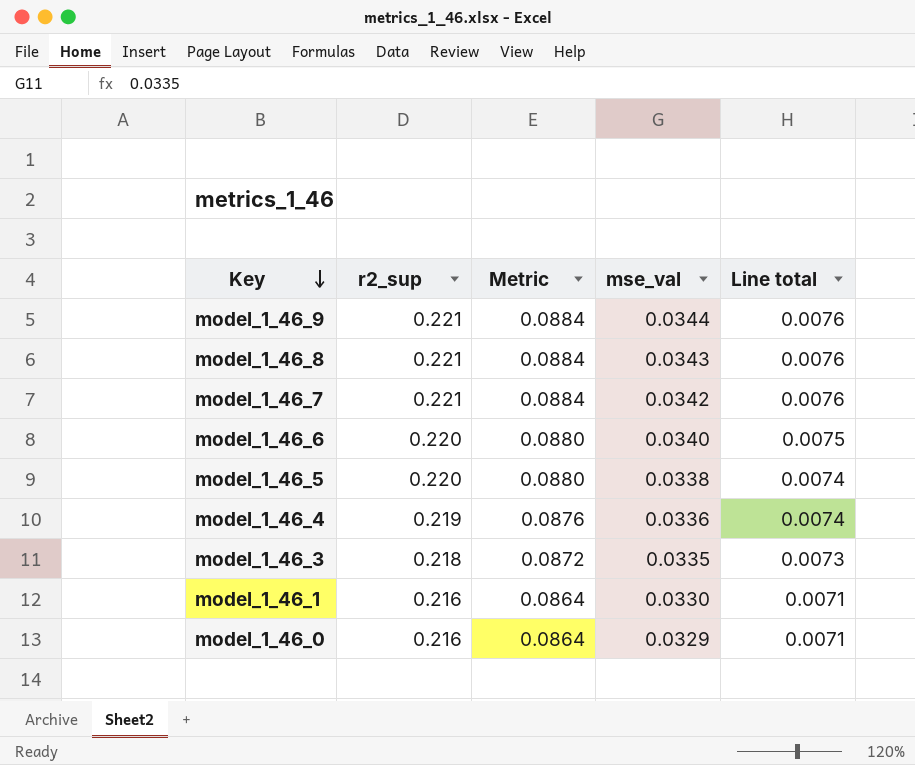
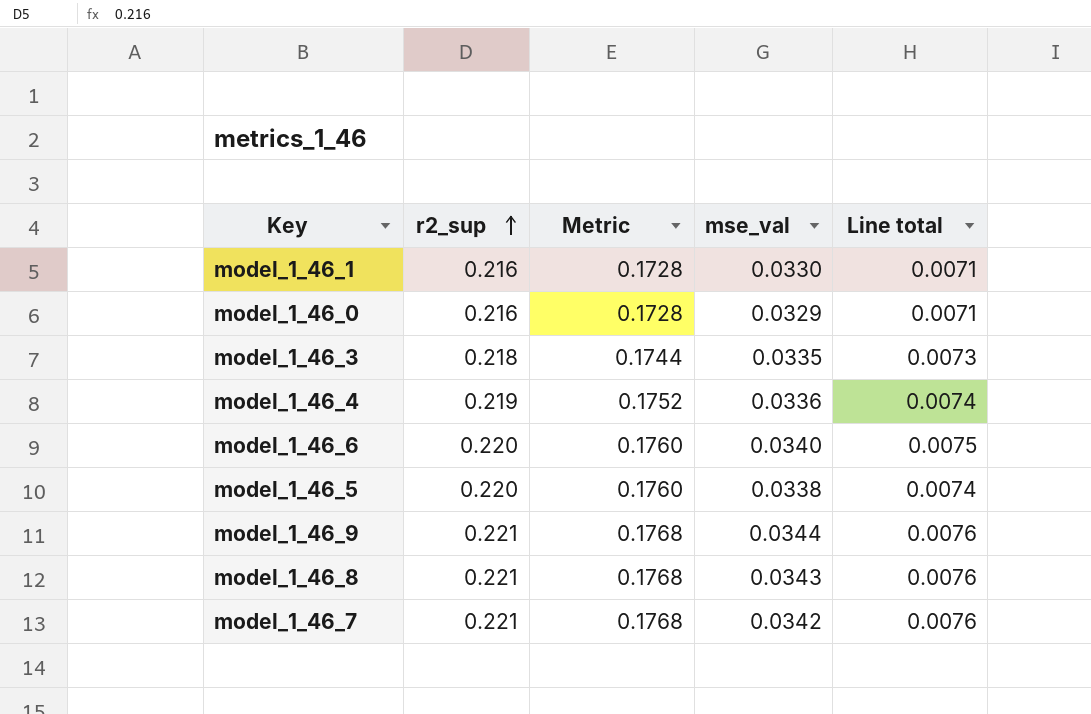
row order: Key descending -> r2_sup ascending
column Metric | formula: [r2_sup] * 0.4 -> [r2_sup] * 0.8

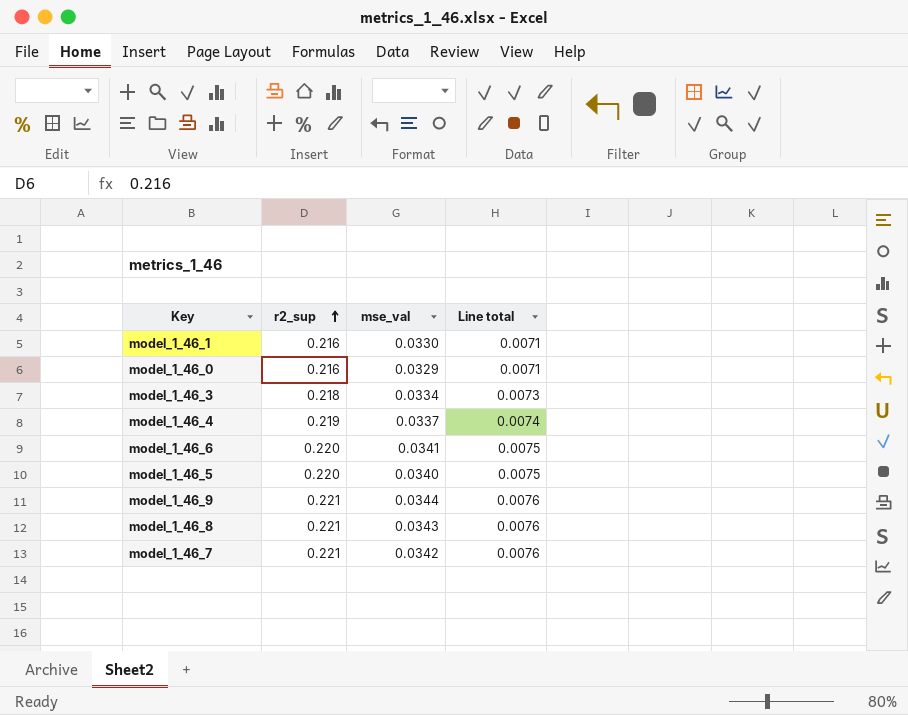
column Metric | formula: [r2_sup] * 0.8 -> none
model_1_46_3 | mse_val: 0.0335 -> 0.0334
model_1_46_4 | mse_val: 0.0336 -> 0.0337
model_1_46_6 | mse_val: 0.0340 -> 0.0341
model_1_46_5 | mse_val: 0.0338 -> 0.0340
model_1_46_5 | Line total: 0.0074 -> 0.0075

